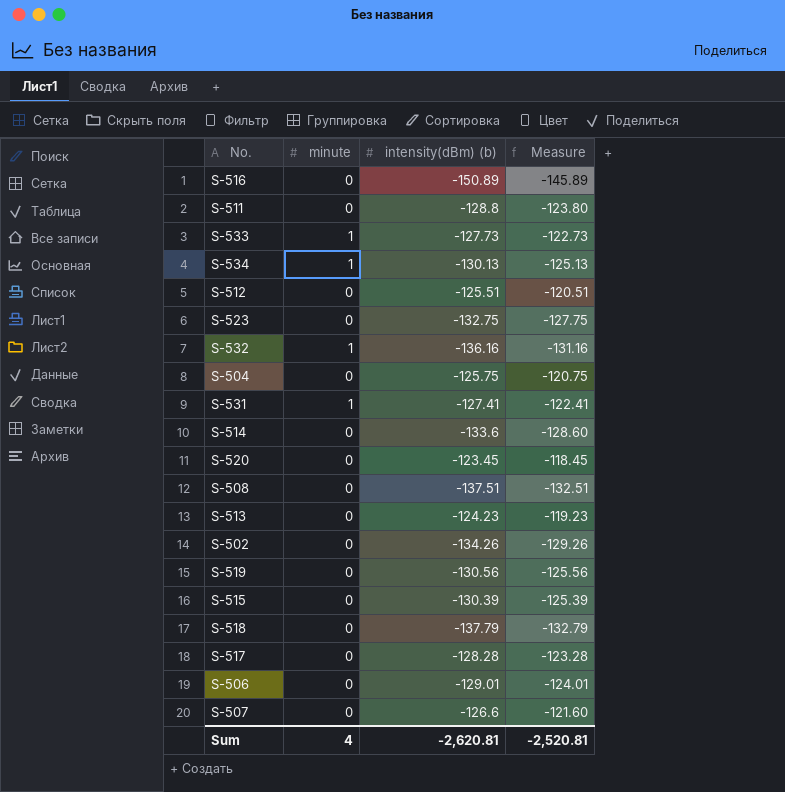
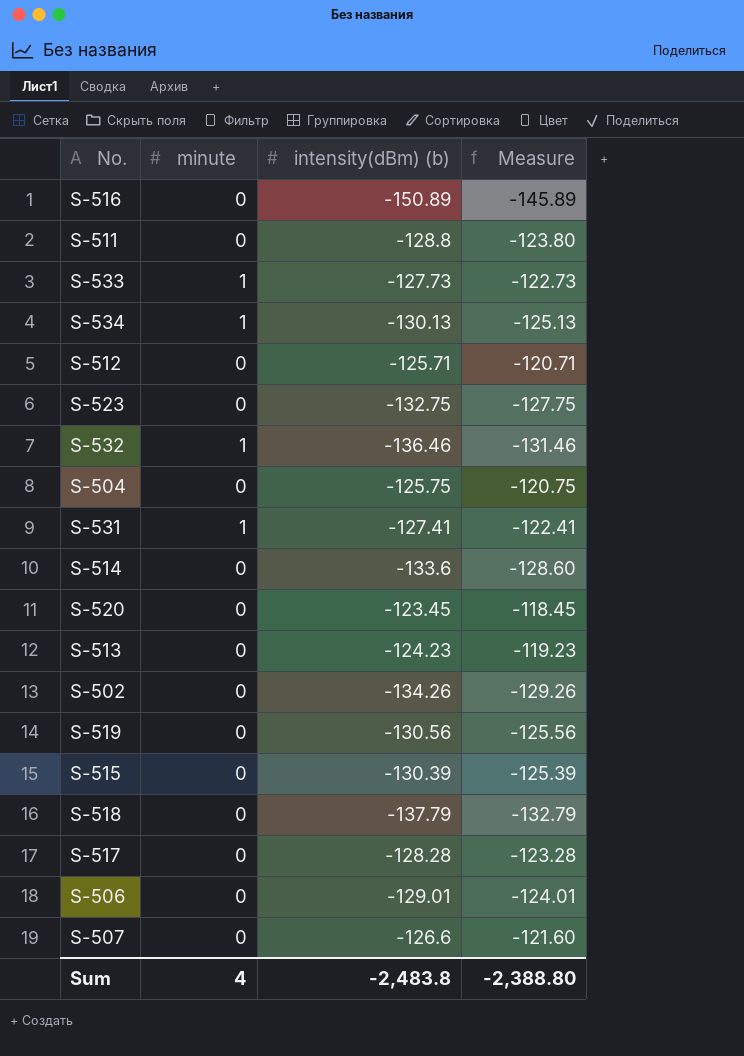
row S-508: 0 | -137.51 | -132.51 -> none
S-512 | intensity(dBm) (b): -125.51 -> -125.71
S-512 | Measure: -120.51 -> -120.71
S-532 | intensity(dBm) (b): -136.16 -> -136.46
S-532 | Measure: -131.16 -> -131.46
Sum | intensity(dBm) (b): -2,620.81 -> -2,483.8
Sum | Measure: -2,520.81 -> -2,388.80

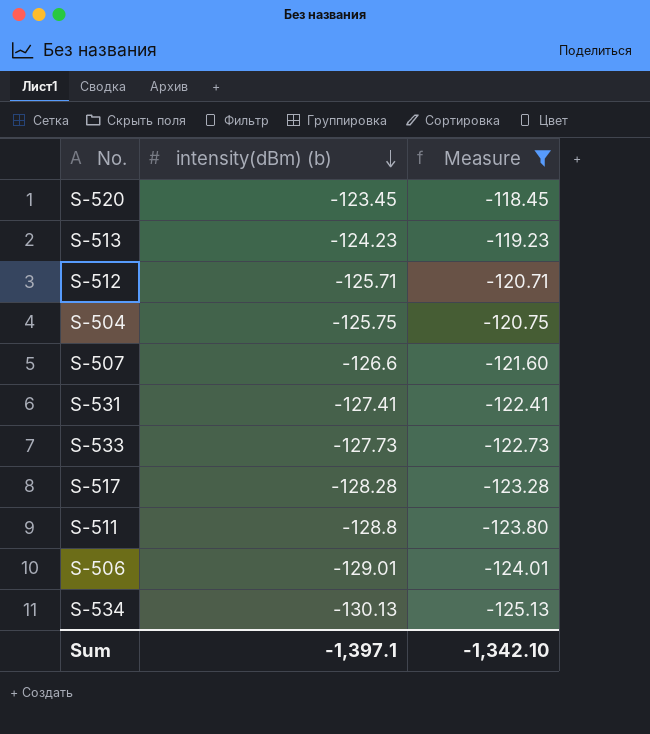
filter: none -> Measure >= -125.13
row order: none -> intensity(dBm) (b) descending
column minute | position: 2 -> none
Sum | intensity(dBm) (b): -2,483.8 -> -1,397.1
Sum | Measure: -2,388.80 -> -1,342.10

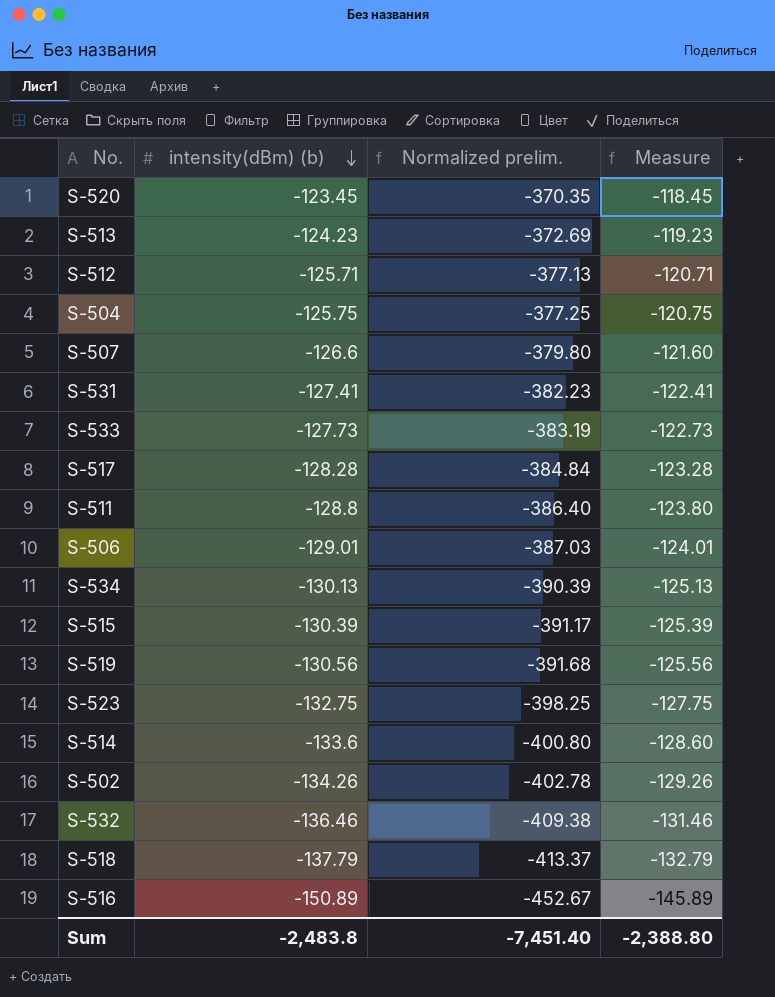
filter: Measure >= -125.13 -> none
column Normalized prelim. | formula: none -> [intensity(dBm) (b)] * 3
Sum | intensity(dBm) (b): -1,397.1 -> -2,483.8
Sum | Measure: -1,342.10 -> -2,388.80

